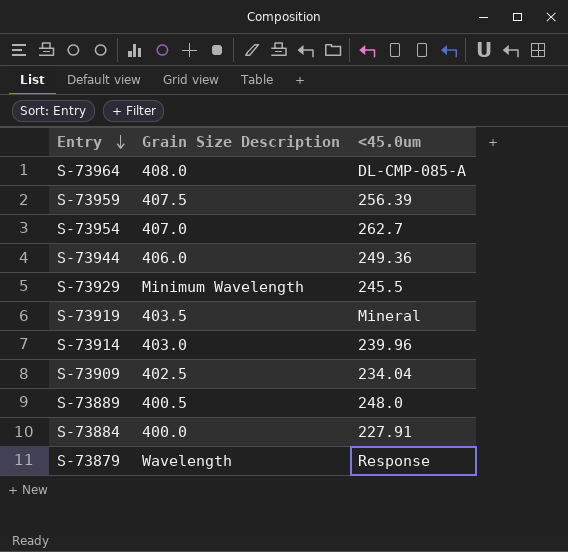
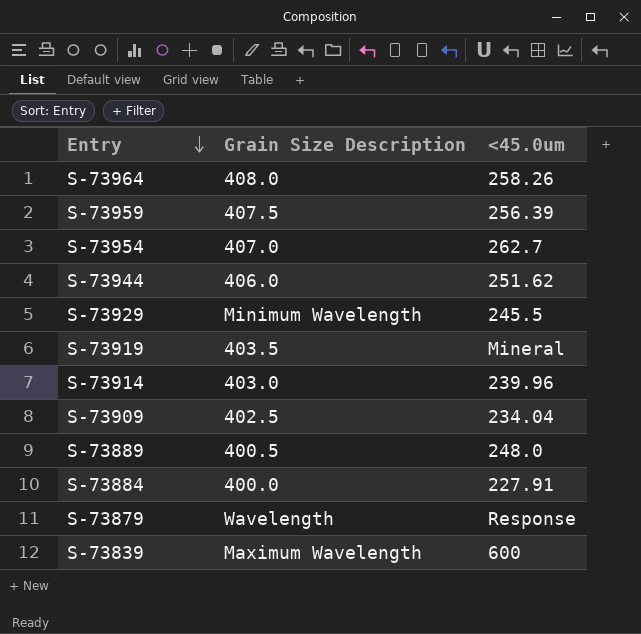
S-73964 | <45.0um: DL-CMP-085-A -> 258.26
S-73944 | <45.0um: 249.36 -> 251.62
row S-73839: none -> Maximum Wavelength | 600

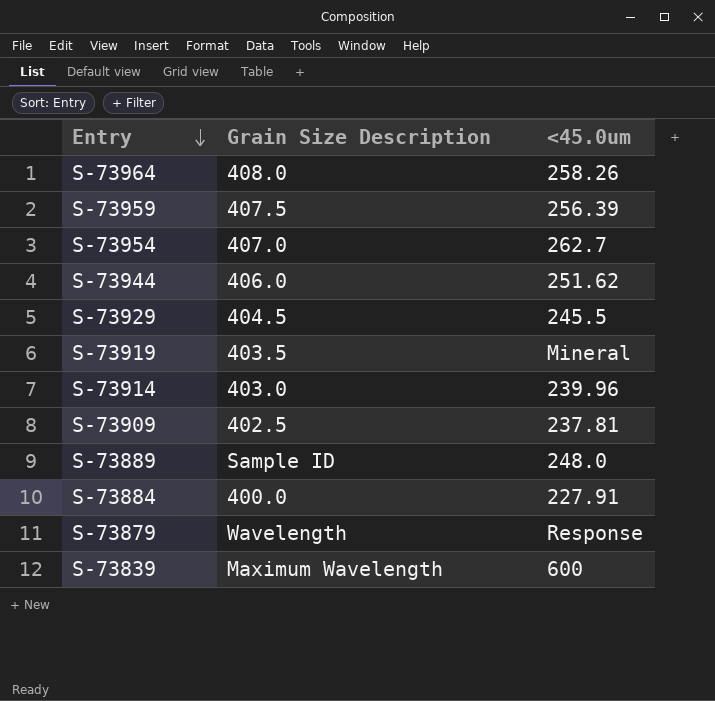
S-73929 | Grain Size Description: Minimum Wavelength -> 404.5
S-73909 | <45.0um: 234.04 -> 237.81
S-73889 | Grain Size Description: 400.5 -> Sample ID

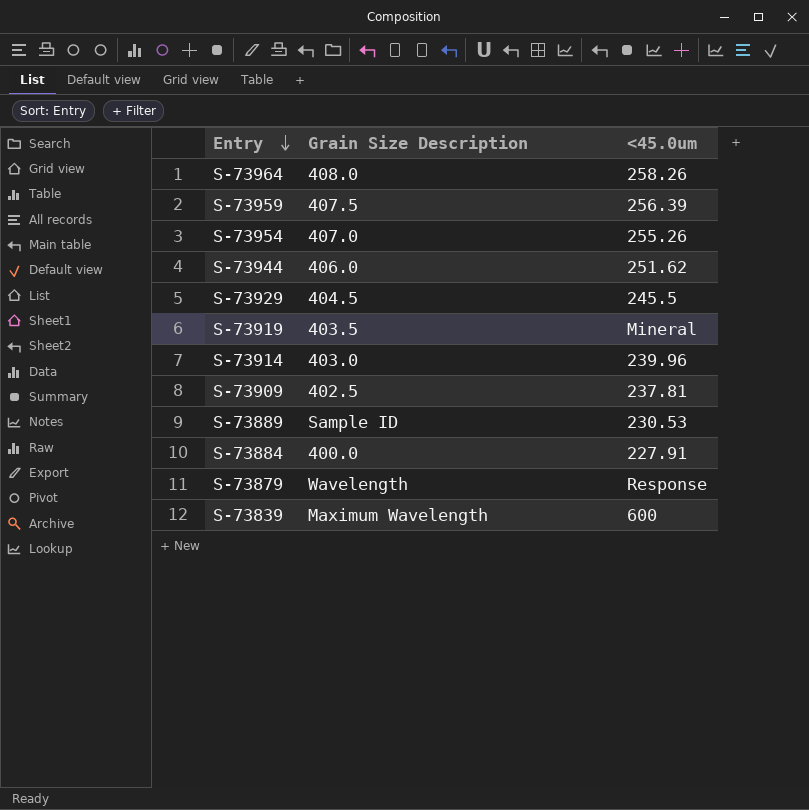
S-73954 | <45.0um: 262.7 -> 255.26
S-73889 | <45.0um: 248.0 -> 230.53

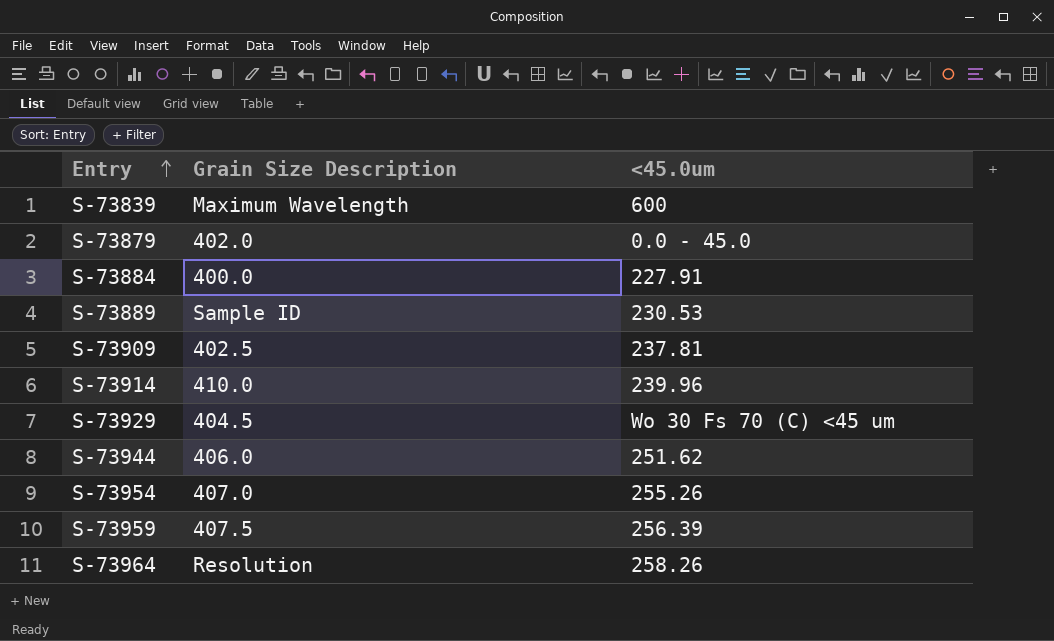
row order: Entry descending -> Entry ascending
row S-73919: 403.5 | Mineral -> none
S-73879 | Grain Size Description: Wavelength -> 402.0
S-73879 | <45.0um: Response -> 0.0 - 45.0
S-73914 | Grain Size Description: 403.0 -> 410.0
S-73929 | <45.0um: 245.5 -> Wo 30 Fs 70 (C) <45 um
S-73964 | Grain Size Description: 408.0 -> Resolution

